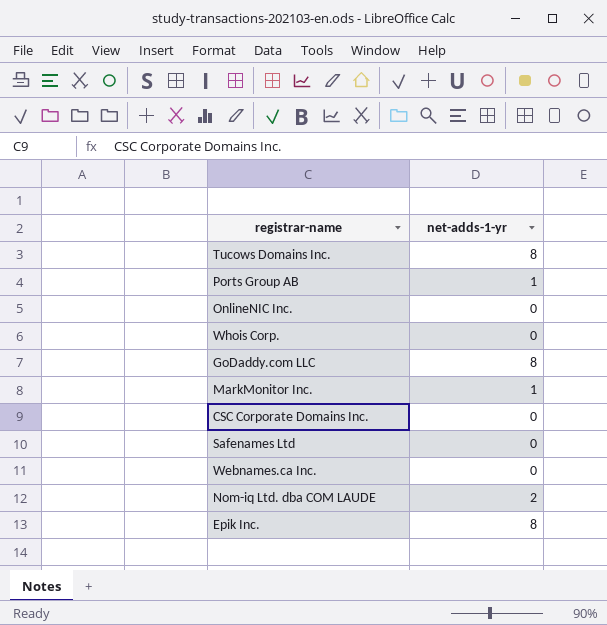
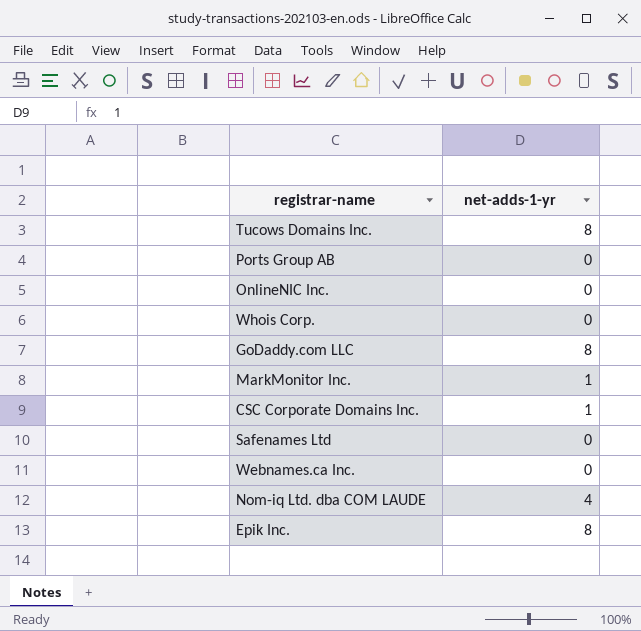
Ports Group AB | net-adds-1-yr: 1 -> 0
CSC Corporate Domains Inc. | net-adds-1-yr: 0 -> 1
Nom-iq Ltd. dba COM LAUDE | net-adds-1-yr: 2 -> 4

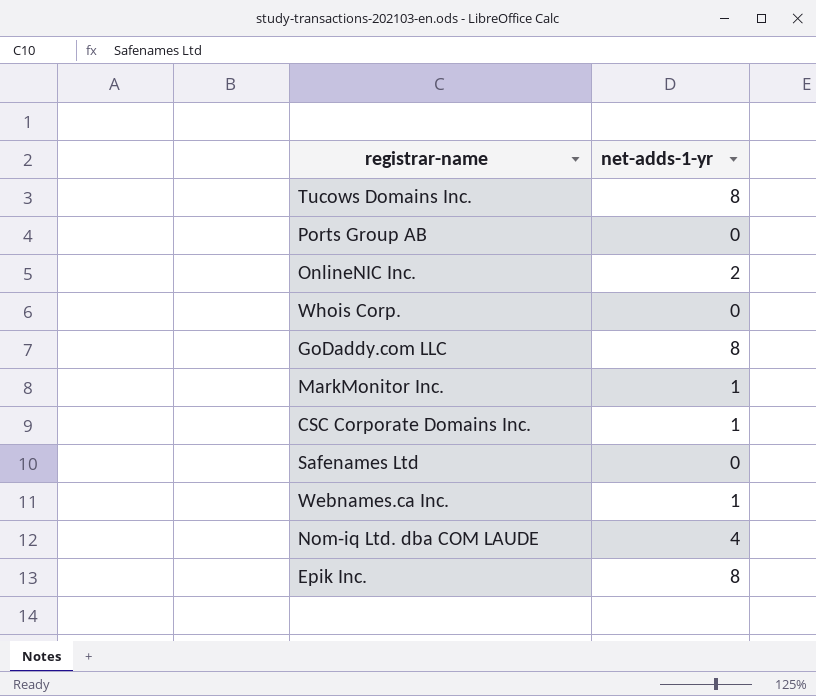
OnlineNIC Inc. | net-adds-1-yr: 0 -> 2
Webnames.ca Inc. | net-adds-1-yr: 0 -> 1

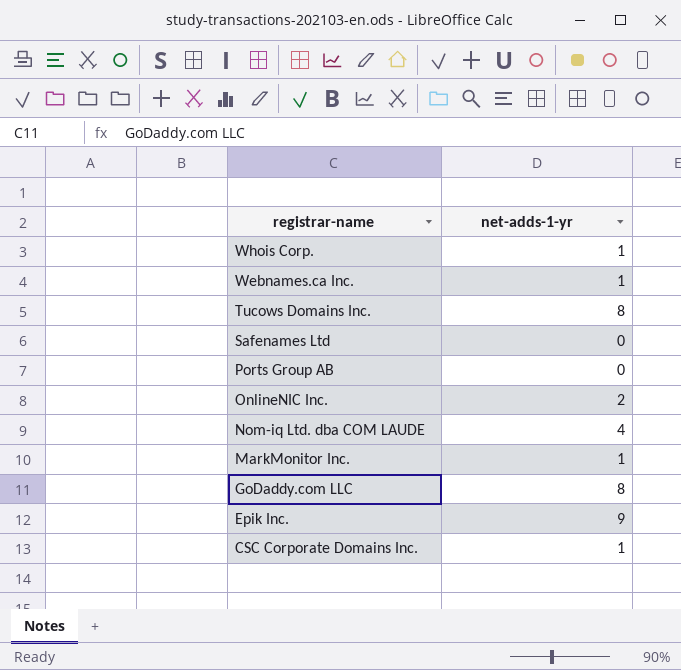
row order: none -> registrar-name descending
Whois Corp. | net-adds-1-yr: 0 -> 1
Epik Inc. | net-adds-1-yr: 8 -> 9

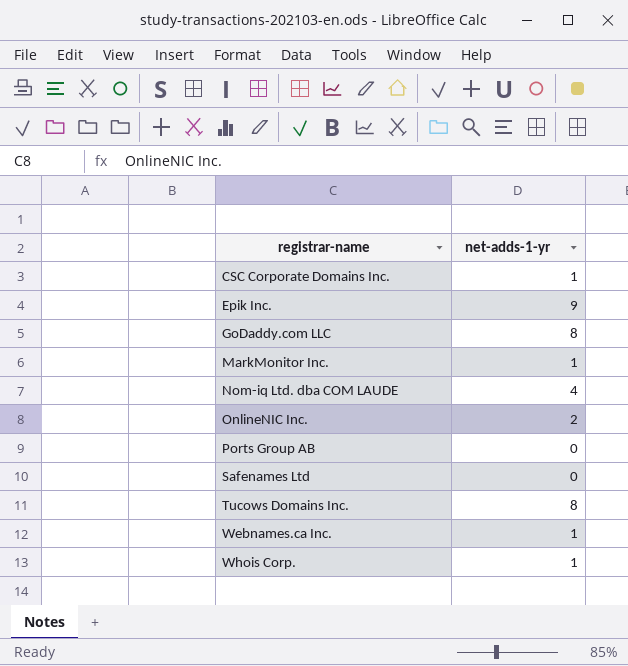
row order: registrar-name descending -> registrar-name ascending

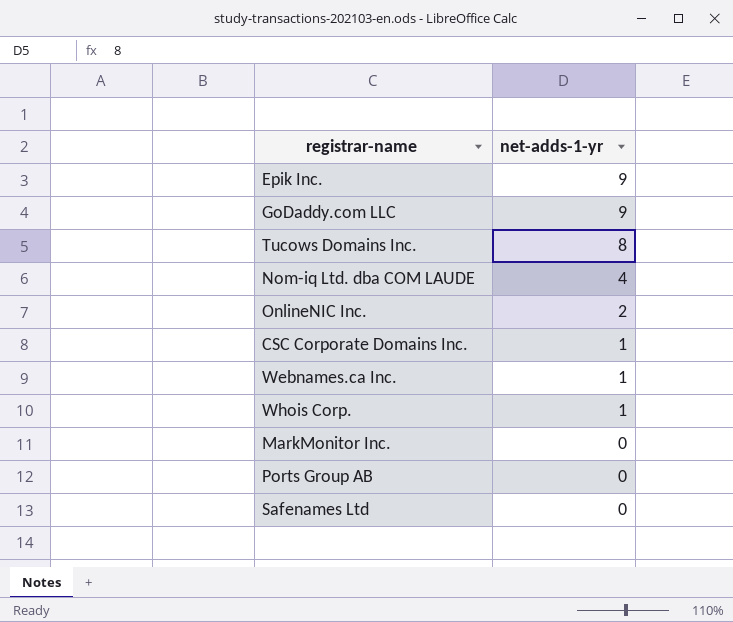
row order: registrar-name ascending -> net-adds-1-yr descending
GoDaddy.com LLC | net-adds-1-yr: 8 -> 9
MarkMonitor Inc. | net-adds-1-yr: 1 -> 0

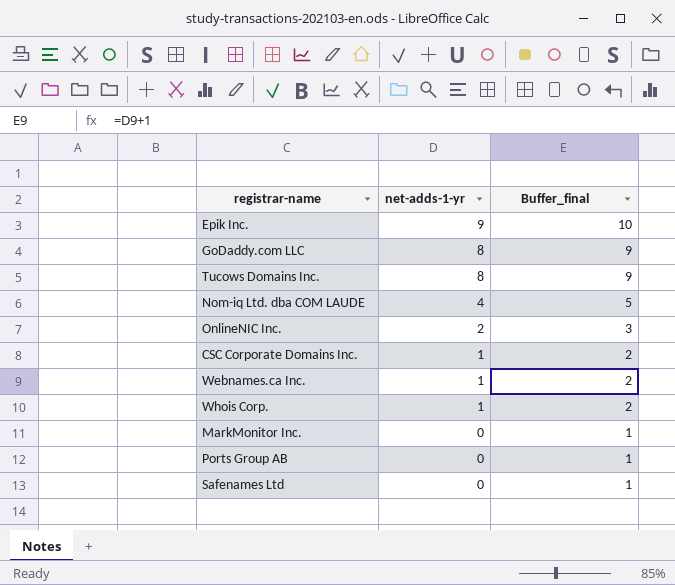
column Buffer_final | formula: none -> [net-adds-1-yr] + 1
GoDaddy.com LLC | net-adds-1-yr: 9 -> 8

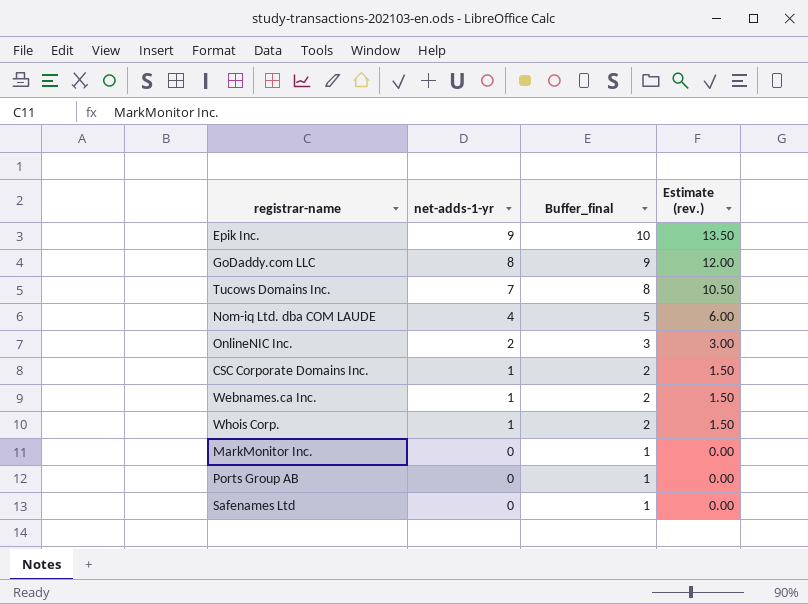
column Estimate (rev.) | formula: none -> [net-adds-1-yr] * 1.5
Tucows Domains Inc. | net-adds-1-yr: 8 -> 7
Tucows Domains Inc. | Buffer_final: 9 -> 8

